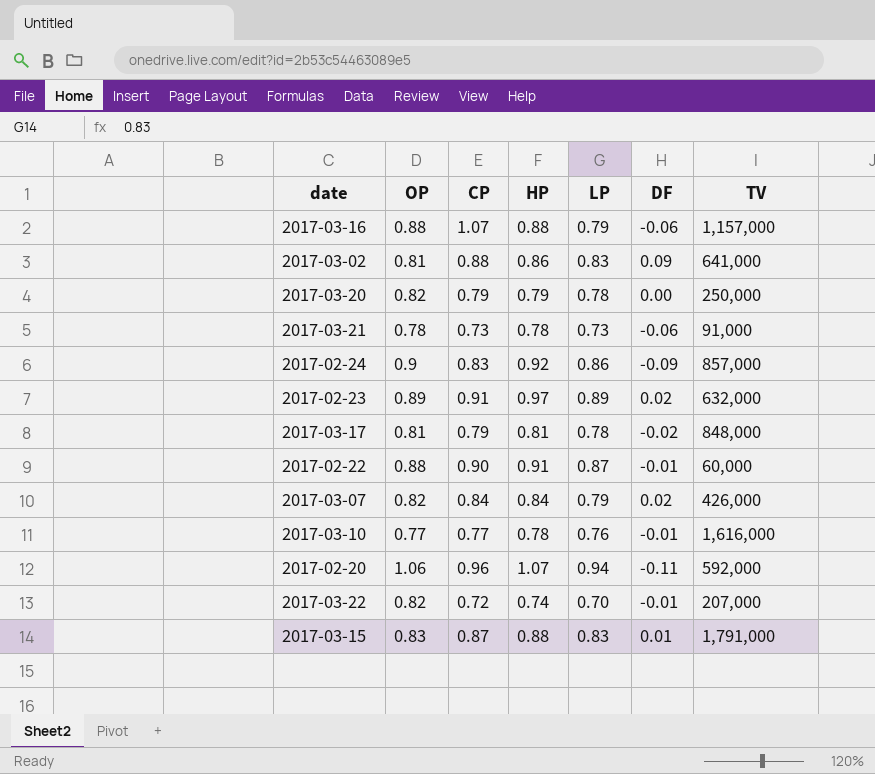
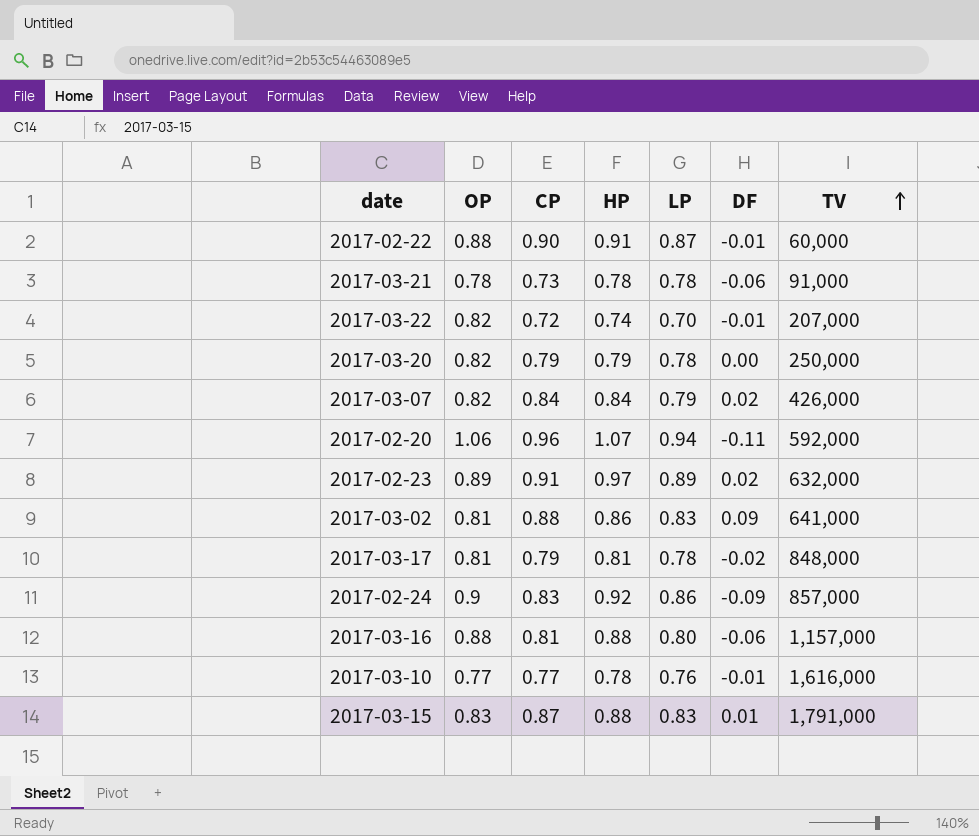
row order: none -> TV ascending
2017-03-21 | LP: 0.73 -> 0.78
2017-03-16 | CP: 1.07 -> 0.81
2017-03-16 | LP: 0.79 -> 0.80

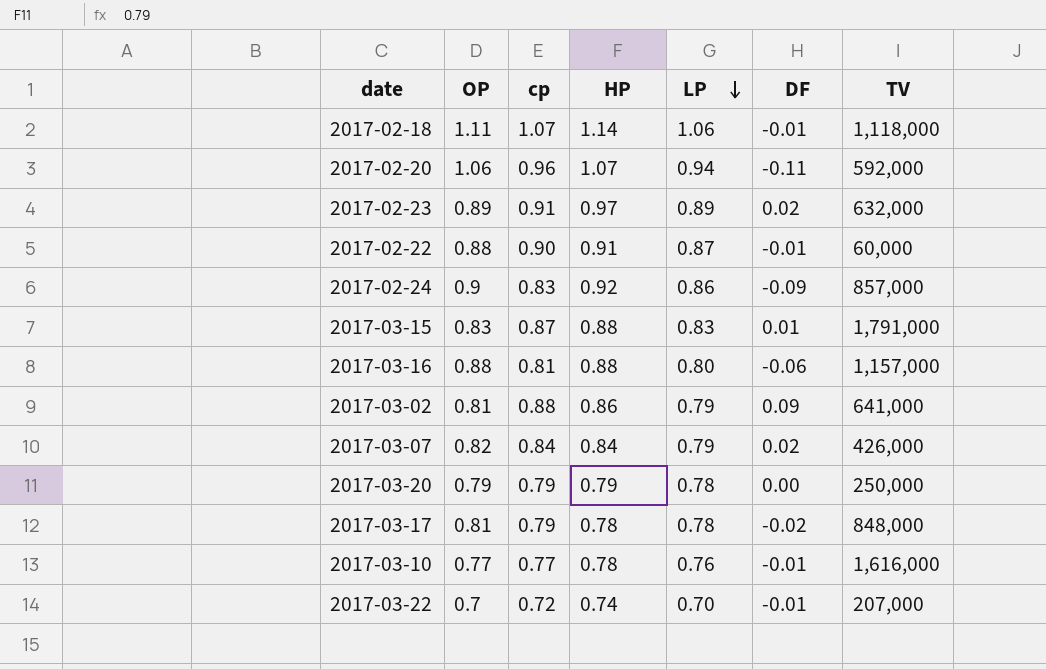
row order: TV ascending -> LP descending
column name: CP -> cp
row 2017-03-21: 0.78 | 0.73 | 0.78 | 0.78 | -0.06 | 91,000 -> none
row 2017-02-18: none -> 1.11 | 1.07 | 1.14 | 1.06 | -0.01 | 1,118,000
2017-03-02 | LP: 0.83 -> 0.79
2017-03-20 | OP: 0.82 -> 0.79
2017-03-17 | HP: 0.81 -> 0.78
2017-03-22 | OP: 0.82 -> 0.7

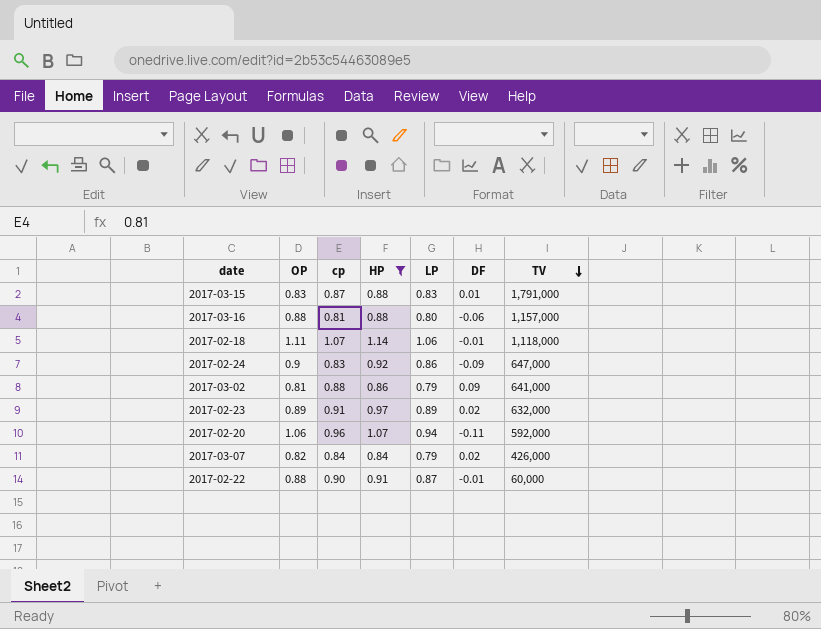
filter: none -> HP >= 0.84
row order: LP descending -> TV descending
2017-02-24 | TV: 857,000 -> 647,000

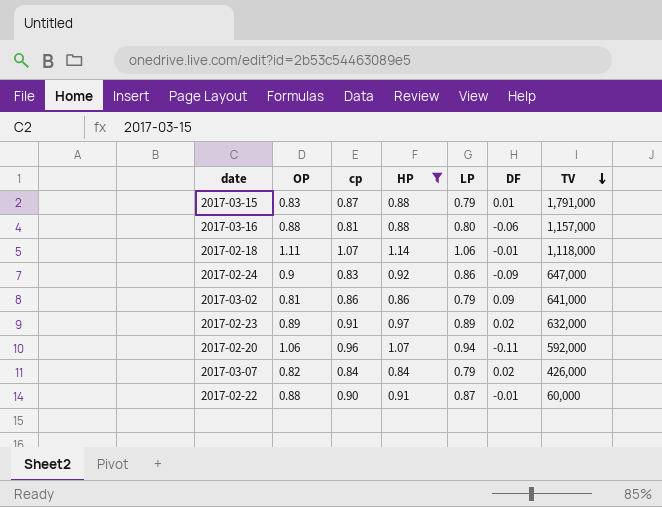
2017-03-15 | LP: 0.83 -> 0.79
2017-03-02 | cp: 0.88 -> 0.86

